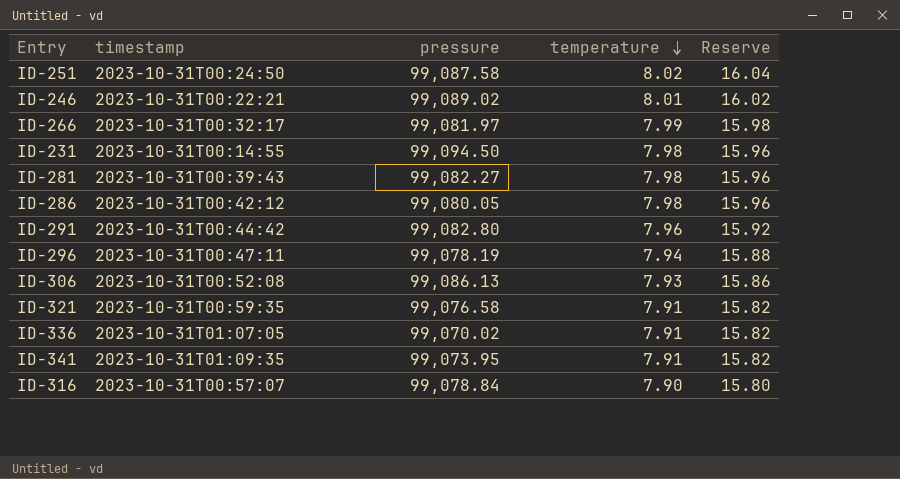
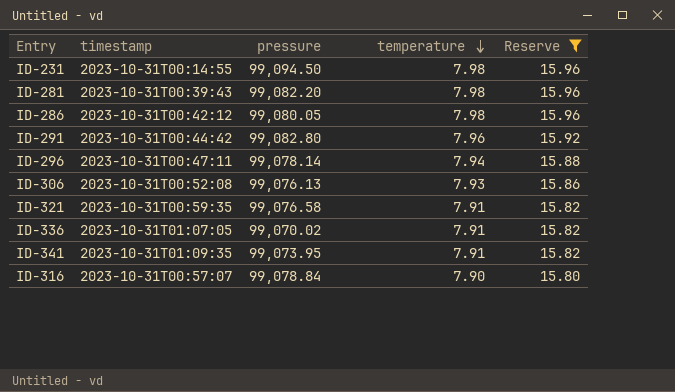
filter: none -> Reserve <= 15.96
ID-281 | pressure: 99,082.27 -> 99,082.20
ID-296 | pressure: 99,078.19 -> 99,078.14
ID-306 | pressure: 99,086.13 -> 99,076.13

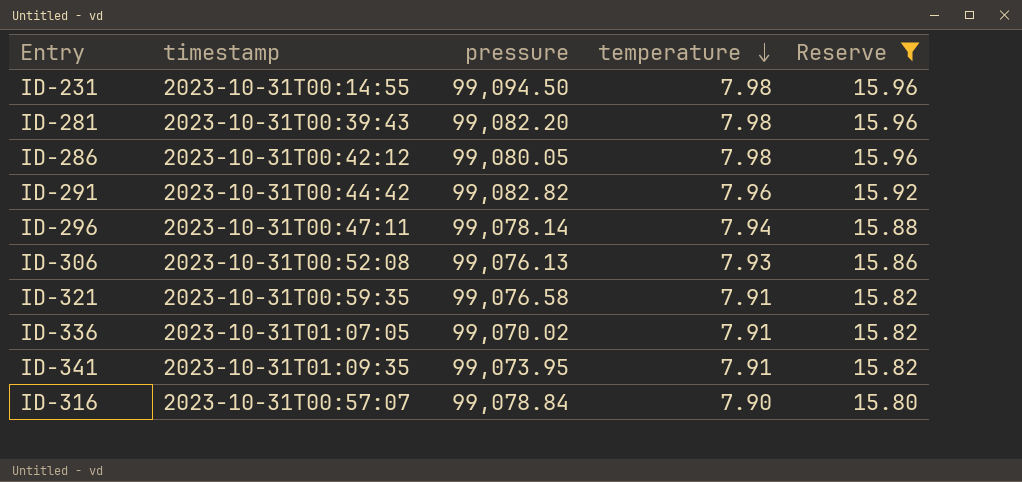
ID-291 | pressure: 99,082.80 -> 99,082.82

